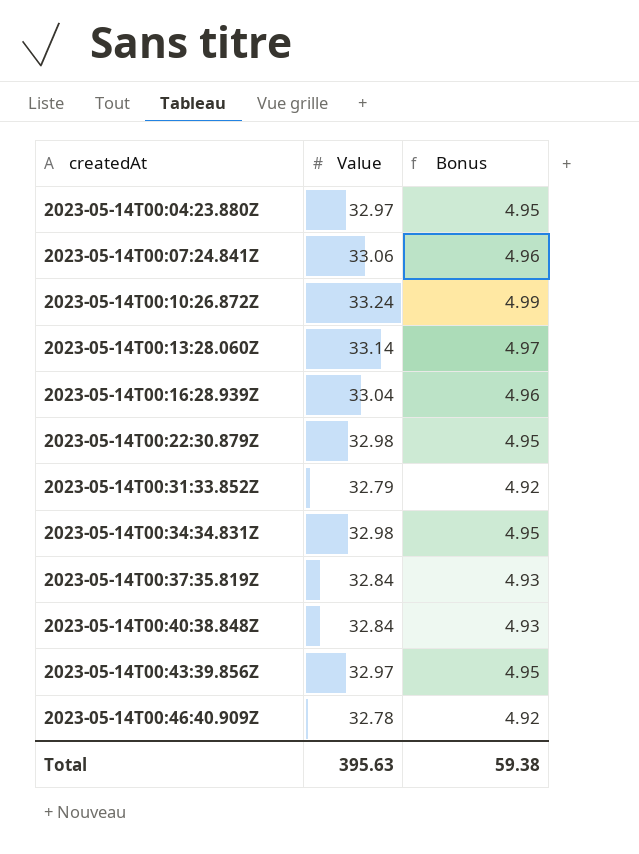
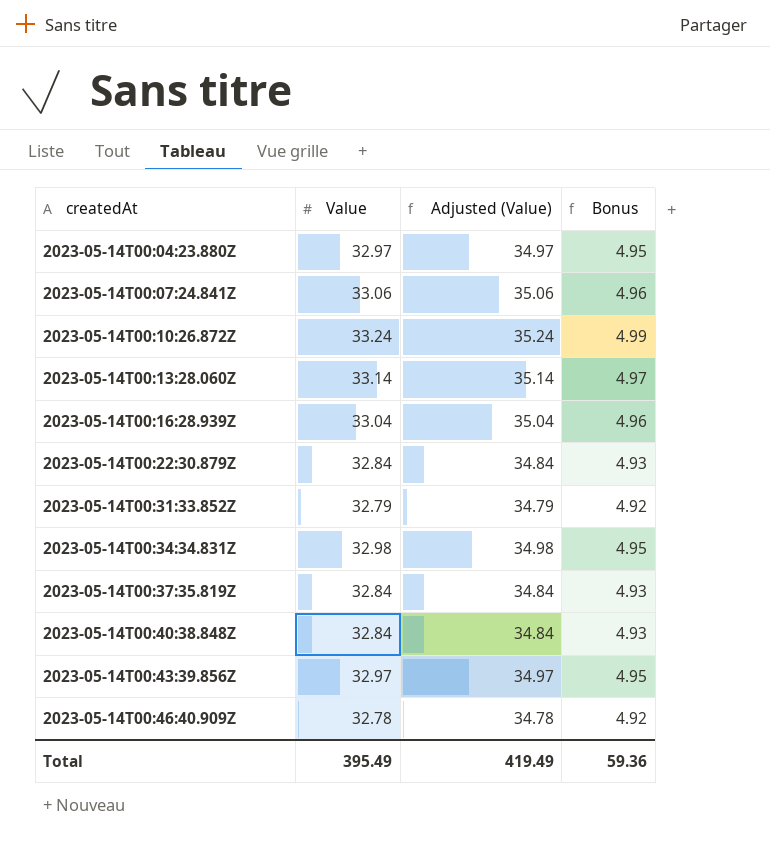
column Adjusted (Value) | formula: none -> [Value] + 2
2023-05-14T00:22:30.879Z | Value: 32.98 -> 32.84
2023-05-14T00:22:30.879Z | Bonus: 4.95 -> 4.93
Total | Value: 395.63 -> 395.49
Total | Bonus: 59.38 -> 59.36

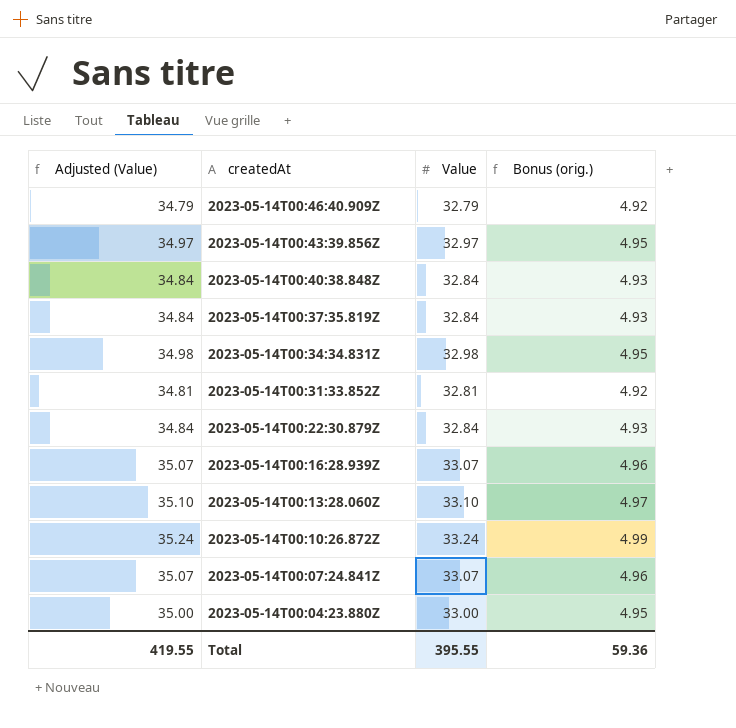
row order: createdAt ascending -> createdAt descending
column Adjusted (Value) | position: 3 -> 1
column name: Bonus -> Bonus (orig.)
2023-05-14T00:46:40.909Z | Adjusted (Value): 34.78 -> 34.79
2023-05-14T00:46:40.909Z | Value: 32.78 -> 32.79
2023-05-14T00:31:33.852Z | Adjusted (Value): 34.79 -> 34.81
2023-05-14T00:31:33.852Z | Value: 32.79 -> 32.81
2023-05-14T00:16:28.939Z | Adjusted (Value): 35.04 -> 35.07
2023-05-14T00:16:28.939Z | Value: 33.04 -> 33.07
2023-05-14T00:13:28.060Z | Adjusted (Value): 35.14 -> 35.10
2023-05-14T00:13:28.060Z | Value: 33.14 -> 33.10
2023-05-14T00:07:24.841Z | Adjusted (Value): 35.06 -> 35.07
2023-05-14T00:07:24.841Z | Value: 33.06 -> 33.07
2023-05-14T00:04:23.880Z | Adjusted (Value): 34.97 -> 35.00
2023-05-14T00:04:23.880Z | Value: 32.97 -> 33.00
Total | Adjusted (Value): 419.49 -> 419.55
Total | Value: 395.49 -> 395.55

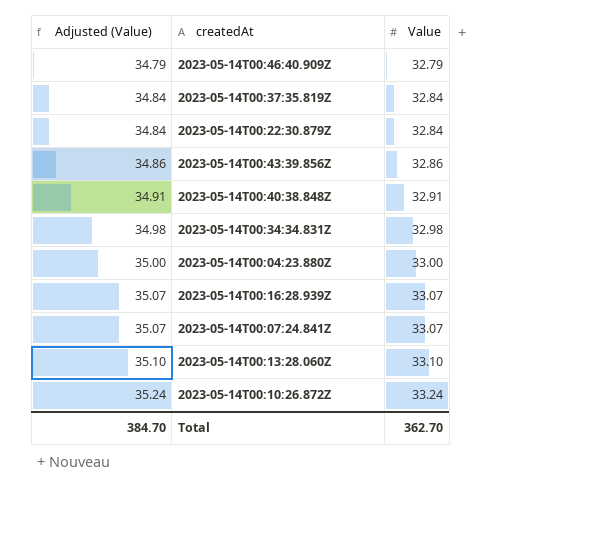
row order: createdAt descending -> Adjusted (Value) ascending
column Bonus (orig.) | formula: [Value] * 0.15 -> none
row 2023-05-14T00:31:33.852Z: 34.81 | 32.81 | 4.92 -> none
2023-05-14T00:43:39.856Z | Adjusted (Value): 34.97 -> 34.86
2023-05-14T00:43:39.856Z | Value: 32.97 -> 32.86
2023-05-14T00:40:38.848Z | Adjusted (Value): 34.84 -> 34.91
2023-05-14T00:40:38.848Z | Value: 32.84 -> 32.91
Total | Adjusted (Value): 419.55 -> 384.70
Total | Value: 395.55 -> 362.70

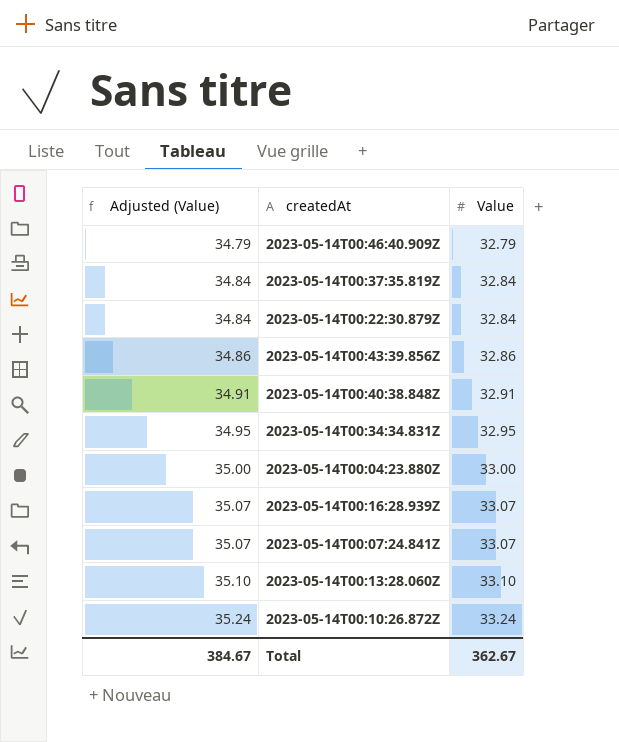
2023-05-14T00:34:34.831Z | Adjusted (Value): 34.98 -> 34.95
2023-05-14T00:34:34.831Z | Value: 32.98 -> 32.95
Total | Adjusted (Value): 384.70 -> 384.67
Total | Value: 362.70 -> 362.67

